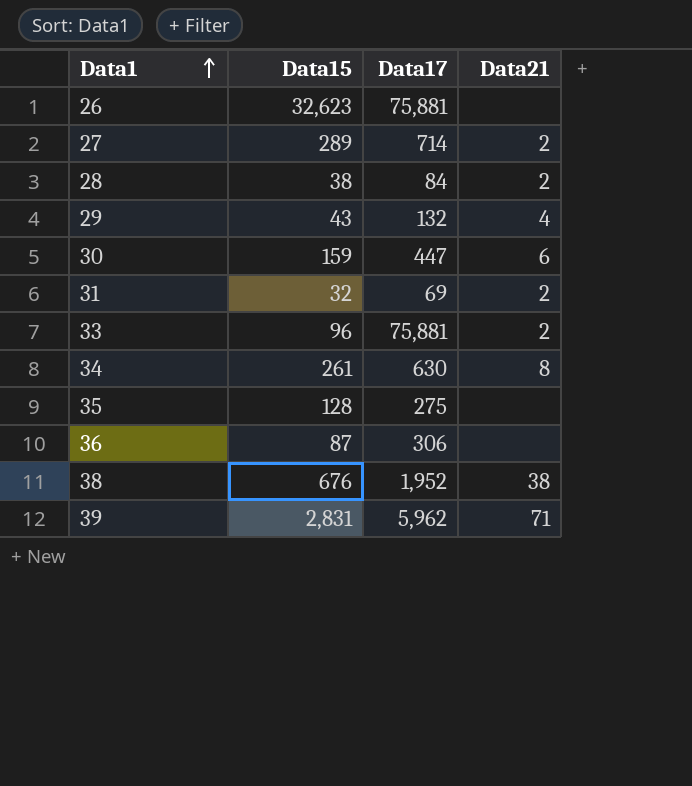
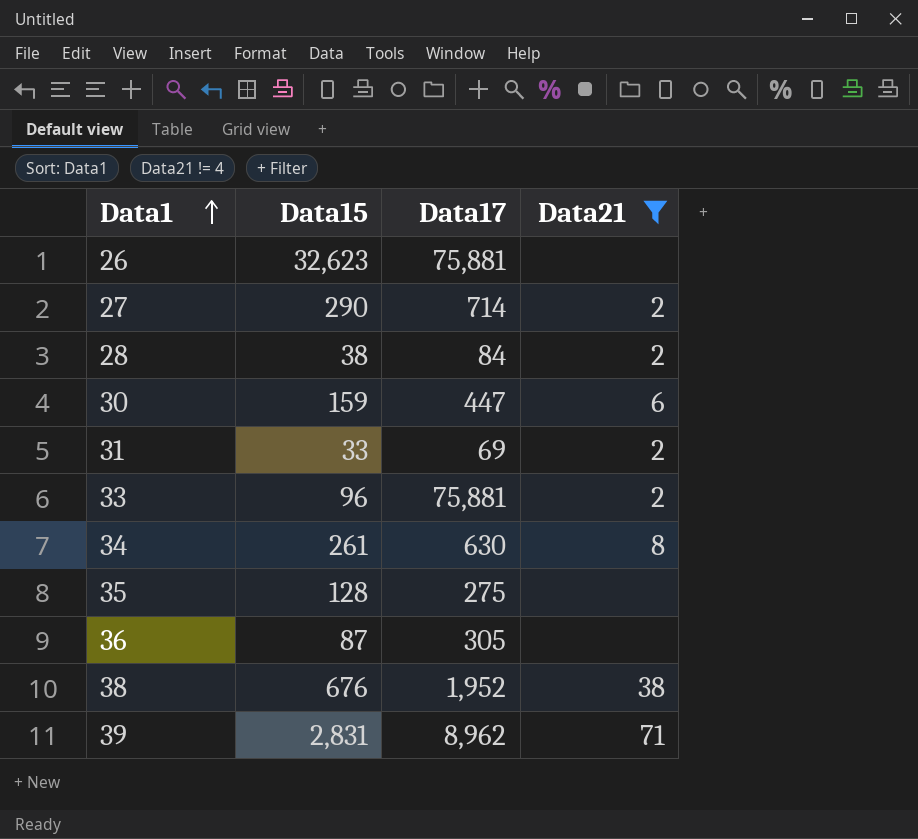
filter: none -> Data21 != 4
27 | Data15: 289 -> 290
31 | Data15: 32 -> 33
36 | Data17: 306 -> 305
39 | Data17: 5,962 -> 8,962

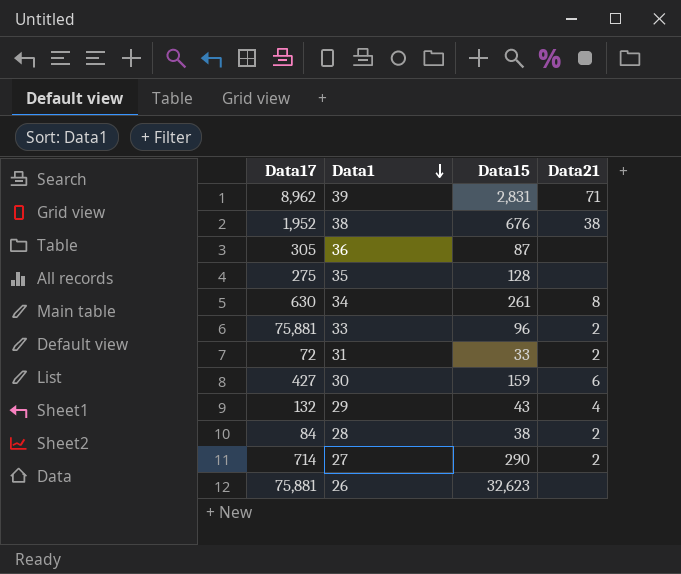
filter: Data21 != 4 -> none
row order: Data1 ascending -> Data1 descending
column Data17 | position: 3 -> 1
31 | Data17: 69 -> 72
30 | Data17: 447 -> 427

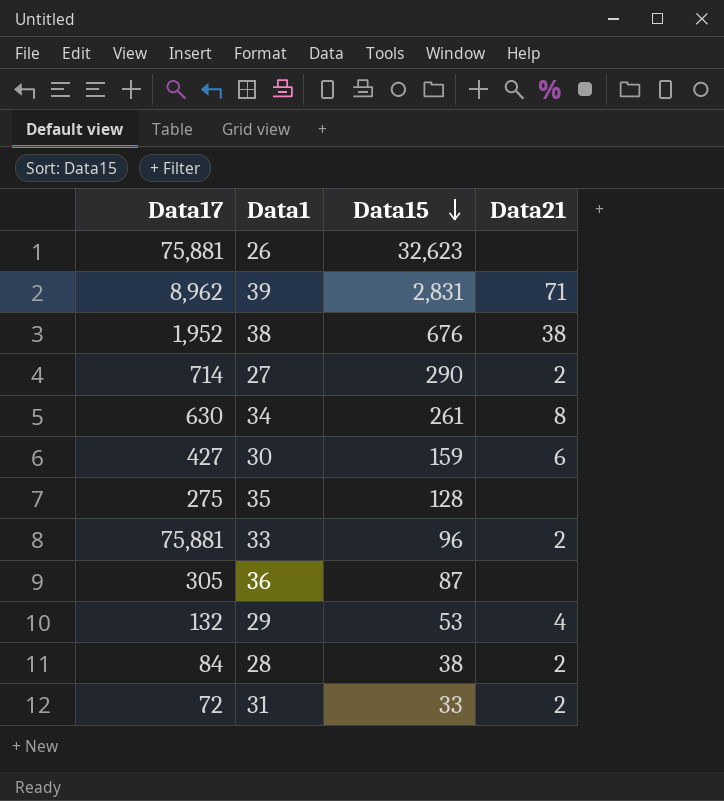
row order: Data1 descending -> Data15 descending
29 | Data15: 43 -> 53

